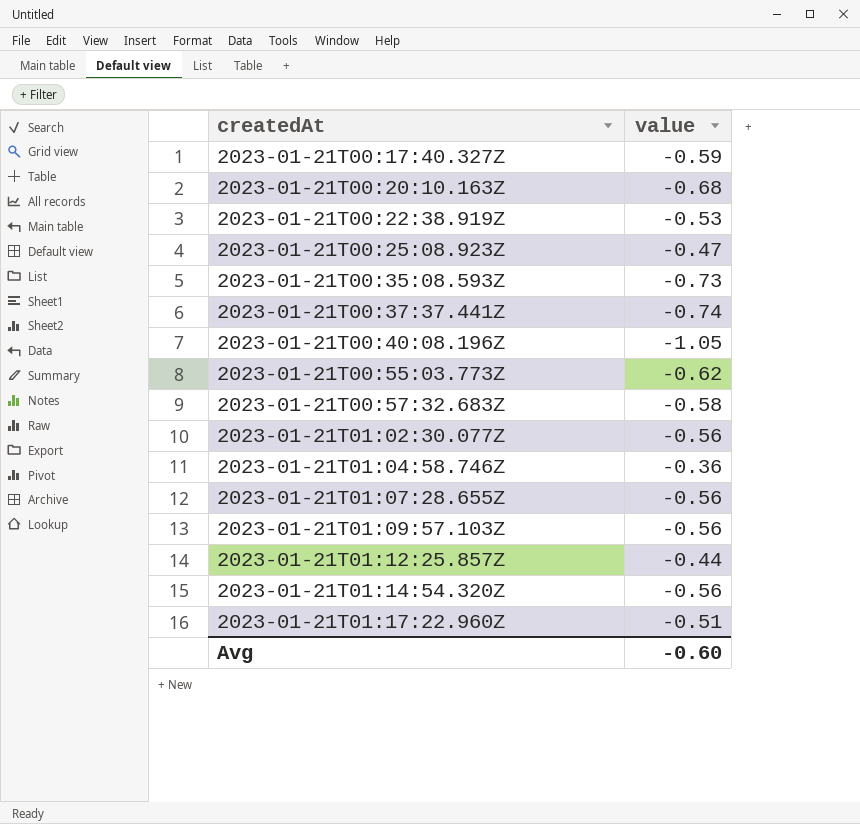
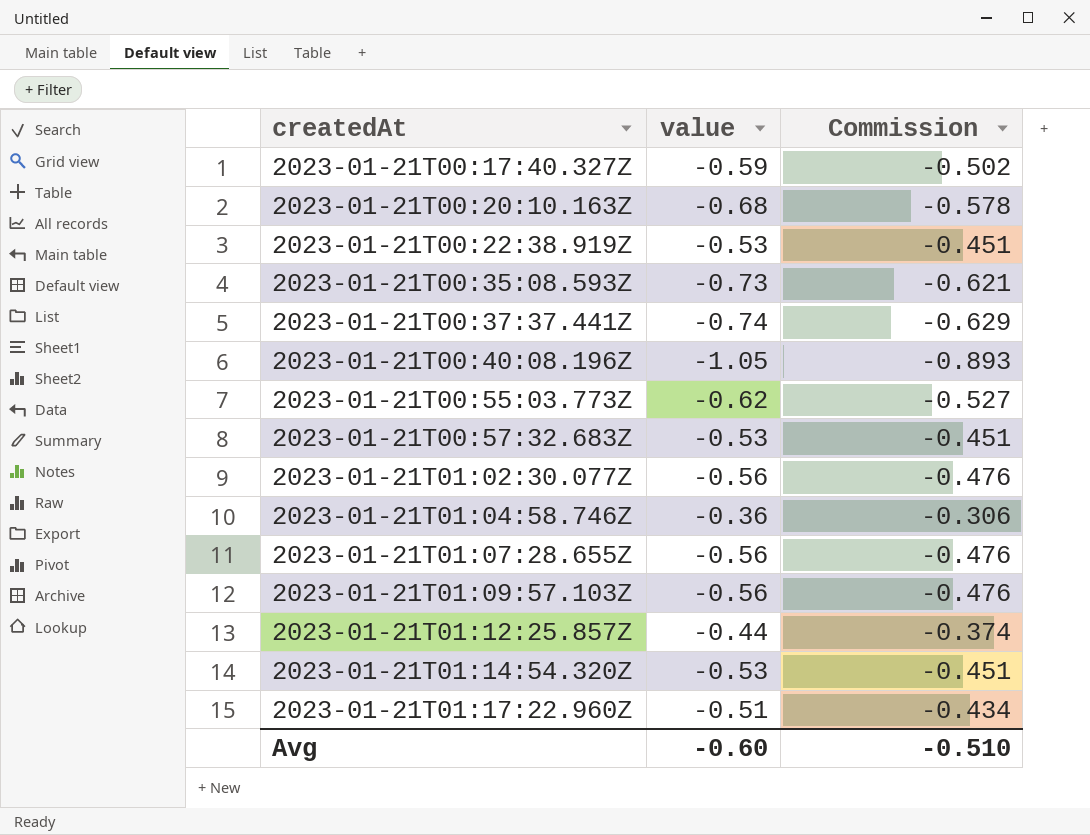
column Commission | formula: none -> [value] * 0.85
row 2023-01-21T00:25:08.923Z: -0.47 -> none
2023-01-21T00:57:32.683Z | value: -0.58 -> -0.53
2023-01-21T01:14:54.320Z | value: -0.56 -> -0.53

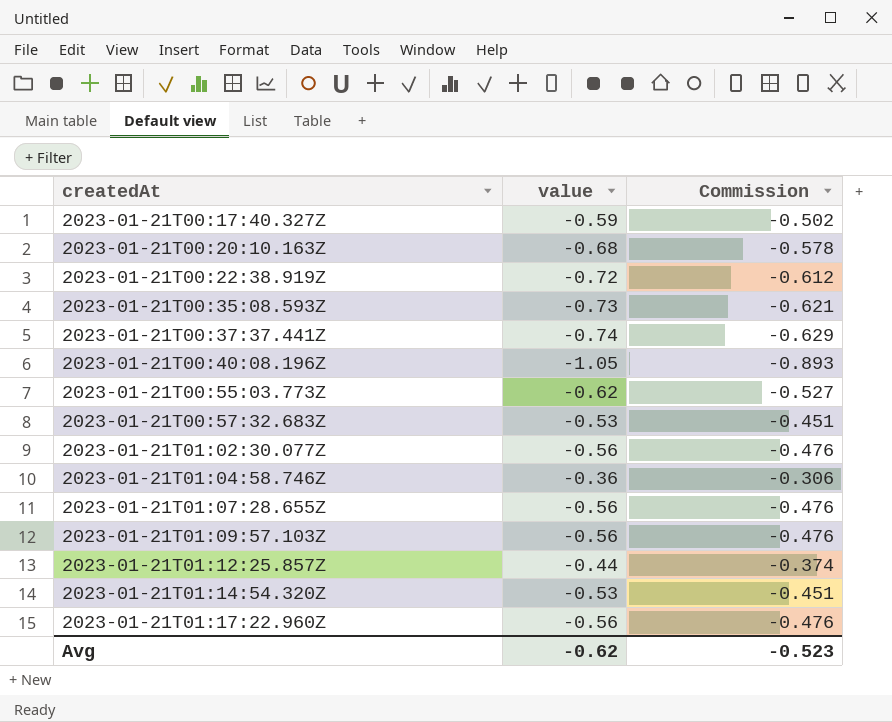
2023-01-21T00:22:38.919Z | value: -0.53 -> -0.72
2023-01-21T00:22:38.919Z | Commission: -0.451 -> -0.612
2023-01-21T01:17:22.960Z | value: -0.51 -> -0.56
2023-01-21T01:17:22.960Z | Commission: -0.434 -> -0.476
Avg | value: -0.60 -> -0.62
Avg | Commission: -0.510 -> -0.523

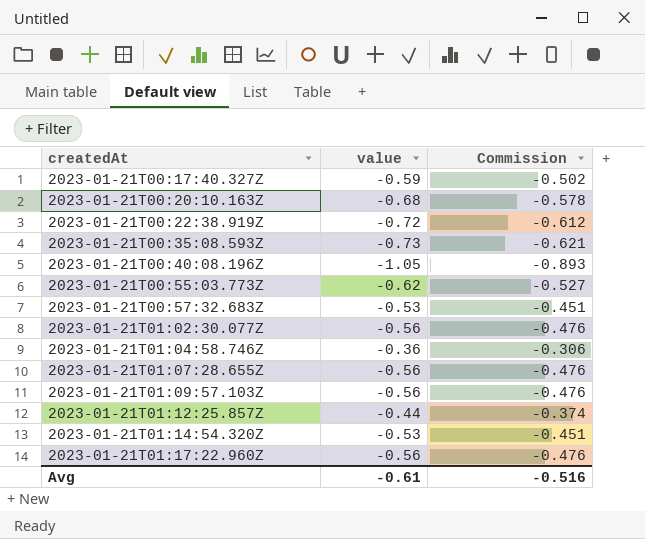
row 2023-01-21T00:37:37.441Z: -0.74 | -0.629 -> none
Avg | value: -0.62 -> -0.61
Avg | Commission: -0.523 -> -0.516

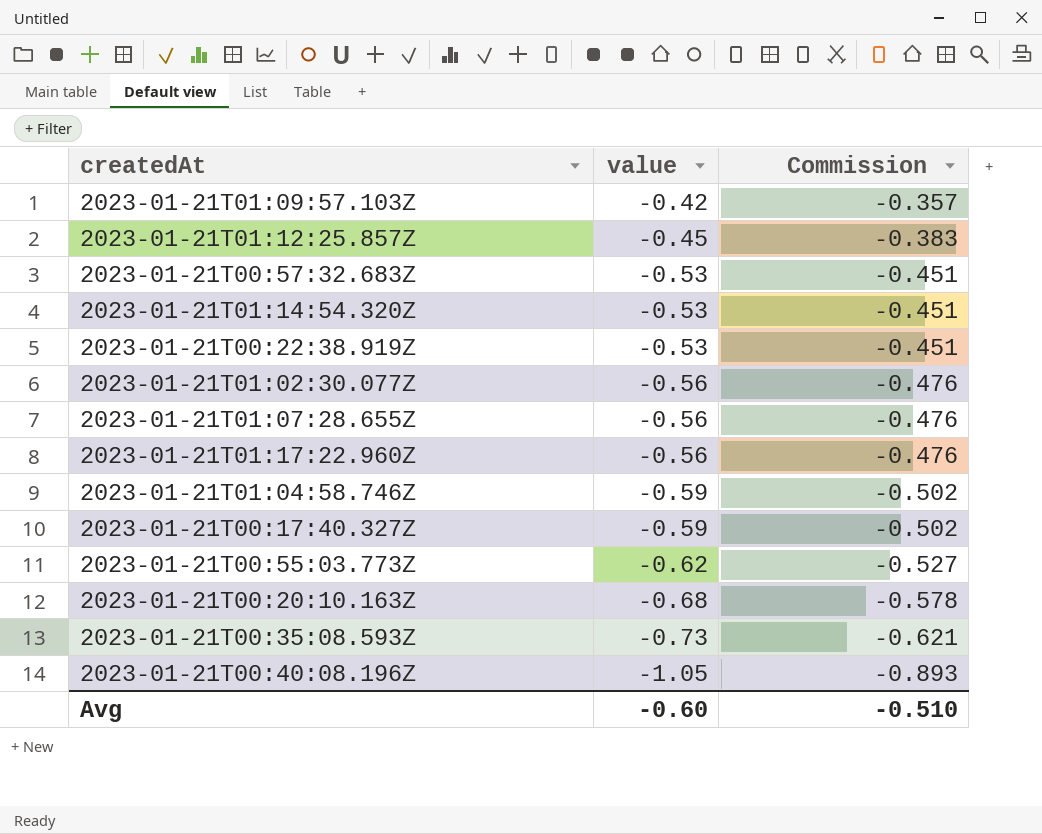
row order: createdAt ascending -> value descending
2023-01-21T01:09:57.103Z | value: -0.56 -> -0.42
2023-01-21T01:09:57.103Z | Commission: -0.476 -> -0.357
2023-01-21T01:12:25.857Z | value: -0.44 -> -0.45
2023-01-21T01:12:25.857Z | Commission: -0.374 -> -0.383
2023-01-21T00:22:38.919Z | value: -0.72 -> -0.53
2023-01-21T00:22:38.919Z | Commission: -0.612 -> -0.451
2023-01-21T01:04:58.746Z | value: -0.36 -> -0.59
2023-01-21T01:04:58.746Z | Commission: -0.306 -> -0.502
Avg | value: -0.61 -> -0.60
Avg | Commission: -0.516 -> -0.510

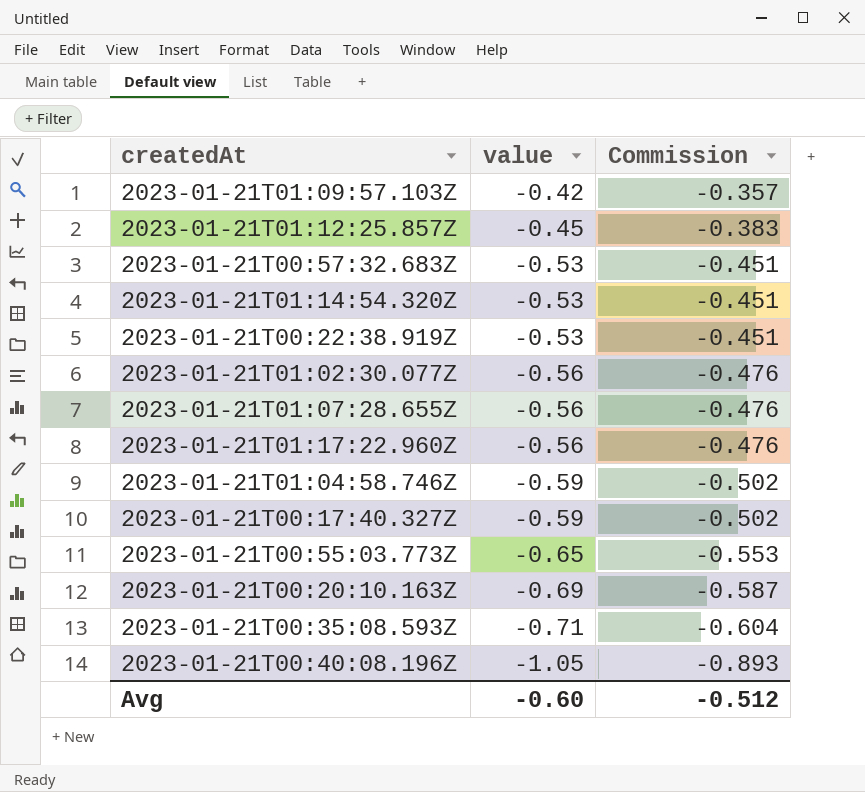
2023-01-21T00:55:03.773Z | value: -0.62 -> -0.65
2023-01-21T00:55:03.773Z | Commission: -0.527 -> -0.553
2023-01-21T00:20:10.163Z | value: -0.68 -> -0.69
2023-01-21T00:20:10.163Z | Commission: -0.578 -> -0.587
2023-01-21T00:35:08.593Z | value: -0.73 -> -0.71
2023-01-21T00:35:08.593Z | Commission: -0.621 -> -0.604
Avg | Commission: -0.510 -> -0.512

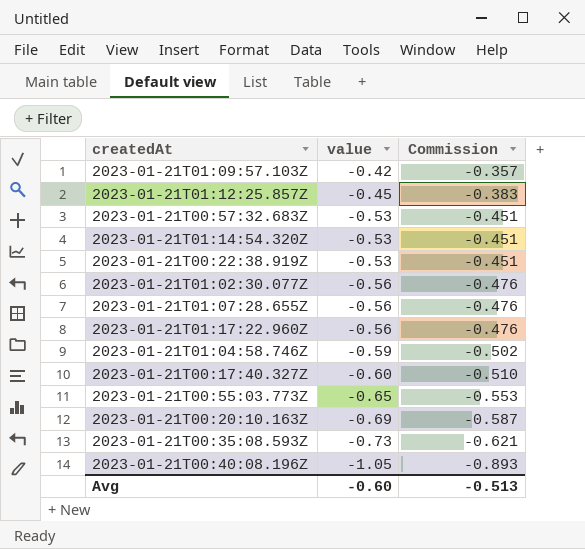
2023-01-21T00:17:40.327Z | value: -0.59 -> -0.60
2023-01-21T00:17:40.327Z | Commission: -0.502 -> -0.510
2023-01-21T00:35:08.593Z | value: -0.71 -> -0.73
2023-01-21T00:35:08.593Z | Commission: -0.604 -> -0.621
Avg | Commission: -0.512 -> -0.513

